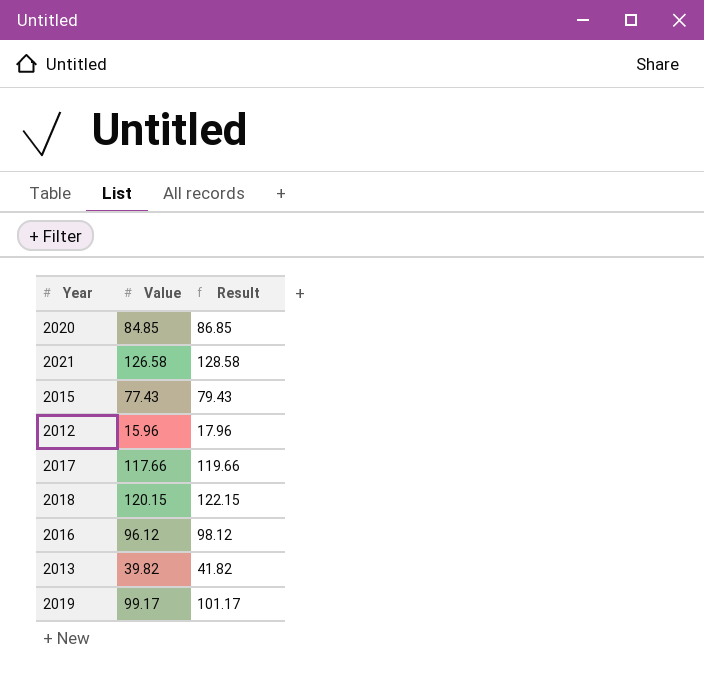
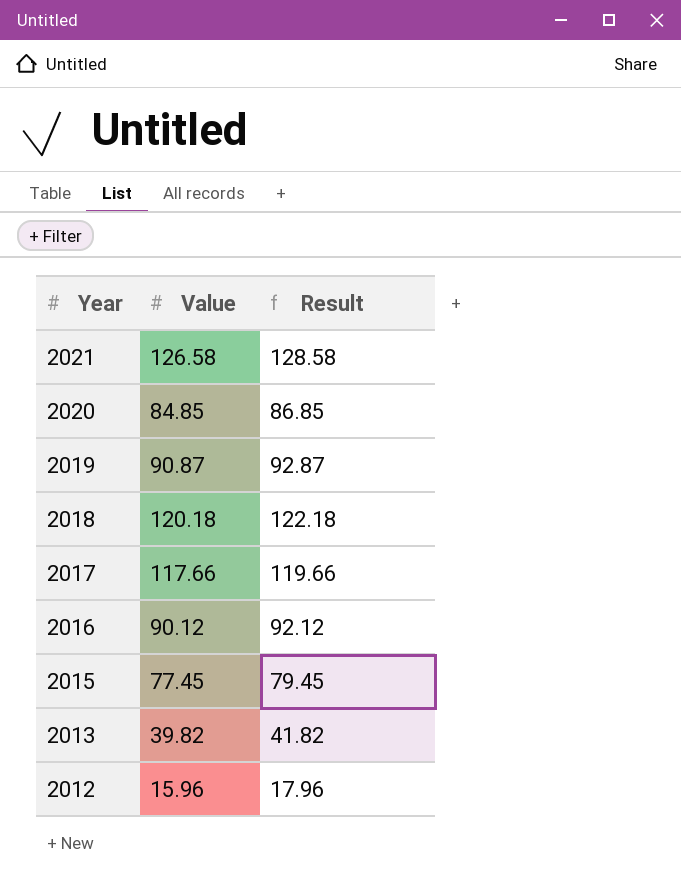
row order: none -> Year descending
2019 | Value: 99.17 -> 90.87
2019 | Result: 101.17 -> 92.87
2018 | Value: 120.15 -> 120.18
2018 | Result: 122.15 -> 122.18
2016 | Value: 96.12 -> 90.12
2016 | Result: 98.12 -> 92.12
2015 | Value: 77.43 -> 77.45
2015 | Result: 79.43 -> 79.45

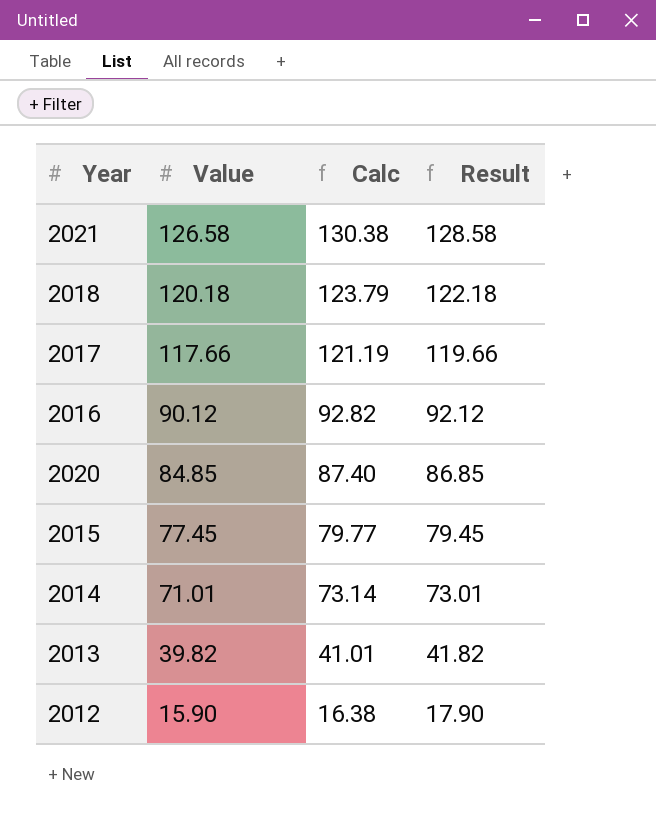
row order: Year descending -> Value descending
column Calc | formula: none -> [Value] * 1.03
row 2019: 90.87 | 92.87 -> none
row 2014: none -> 71.01 | 73.14 | 73.01
2012 | Value: 15.96 -> 15.90
2012 | Result: 17.96 -> 17.90

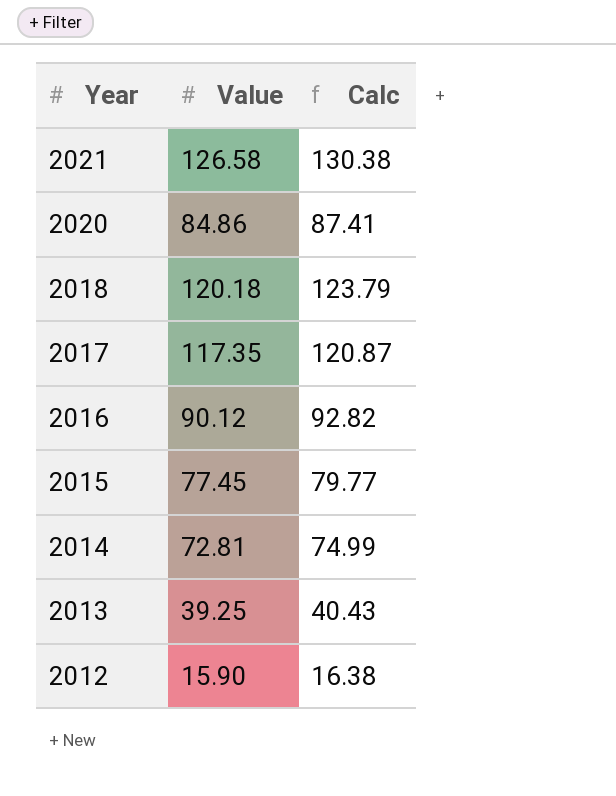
row order: Value descending -> Year descending
column Result | formula: [Value] + 2 -> none
2020 | Value: 84.85 -> 84.86
2020 | Calc: 87.40 -> 87.41
2017 | Value: 117.66 -> 117.35
2017 | Calc: 121.19 -> 120.87
2014 | Value: 71.01 -> 72.81
2014 | Calc: 73.14 -> 74.99
2013 | Value: 39.82 -> 39.25
2013 | Calc: 41.01 -> 40.43

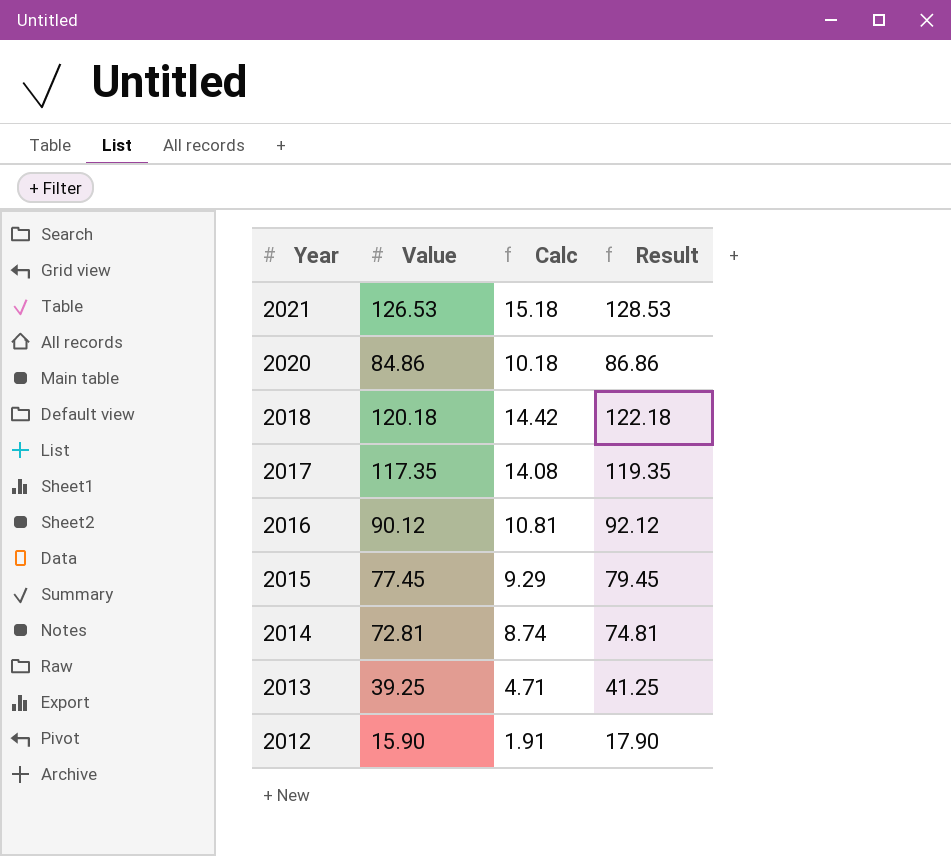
column Calc | formula: [Value] * 1.03 -> [Value] * 0.12
column Result | formula: none -> [Value] + 2
2021 | Value: 126.58 -> 126.53

